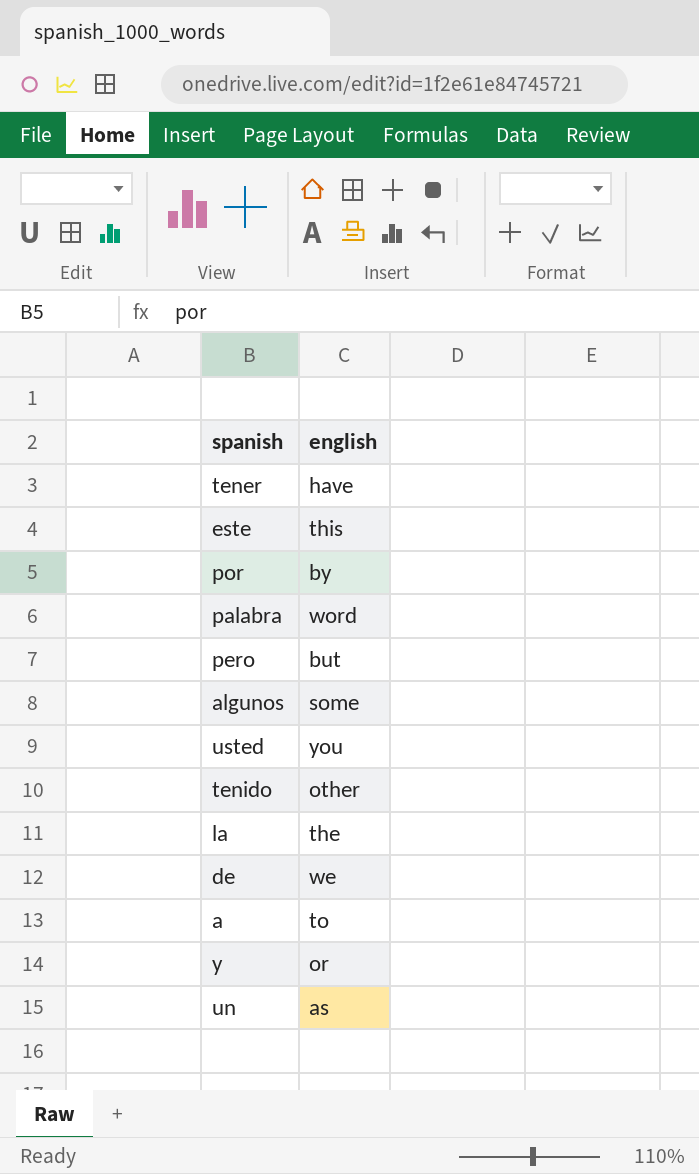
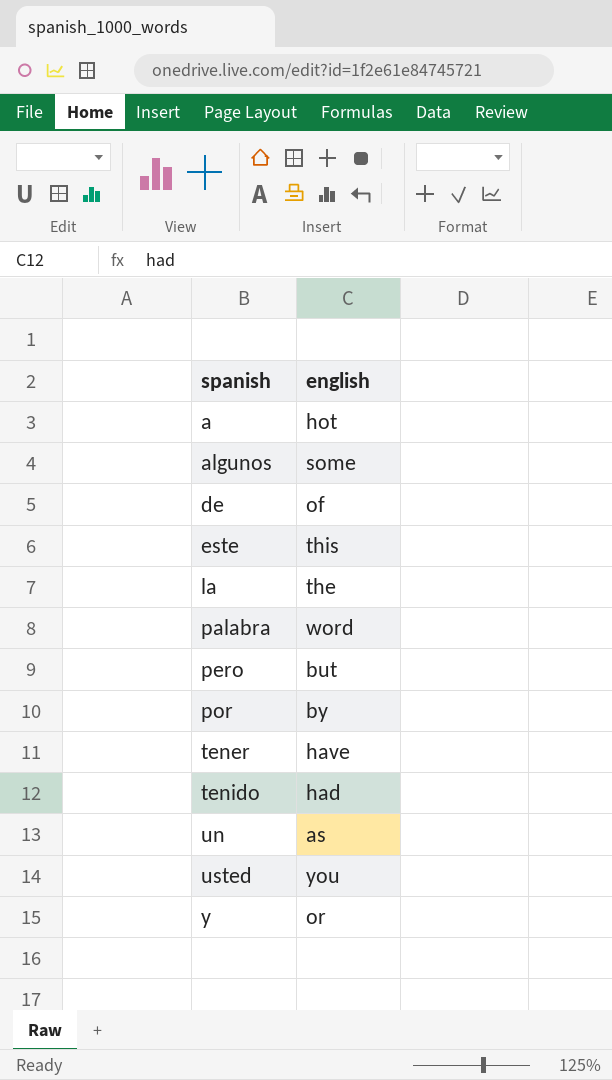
row order: none -> spanish ascending
a | english: to -> hot
de | english: we -> of
tenido | english: other -> had

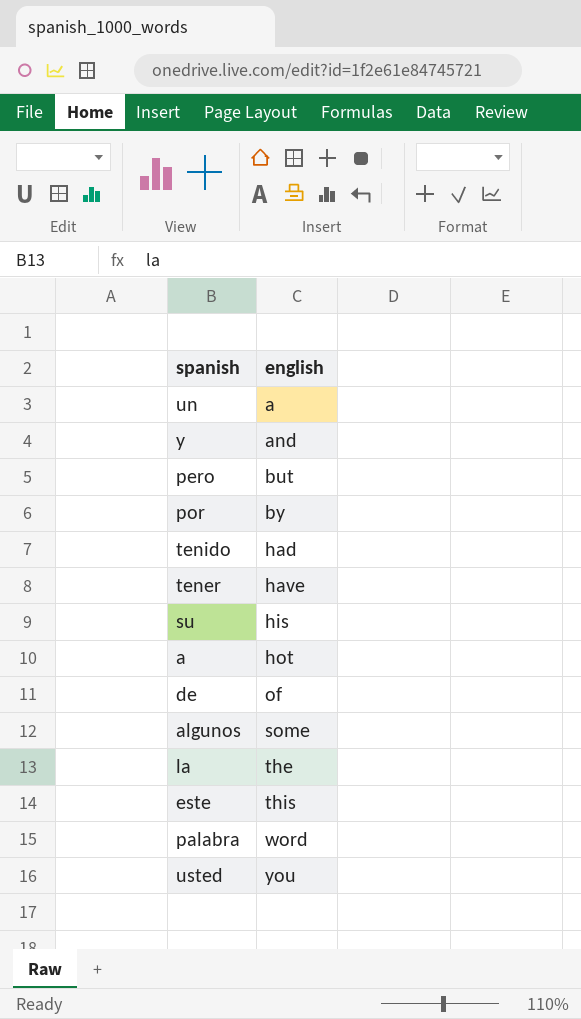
row order: spanish ascending -> english ascending
un | english: as -> a
y | english: or -> and
row su: none -> his

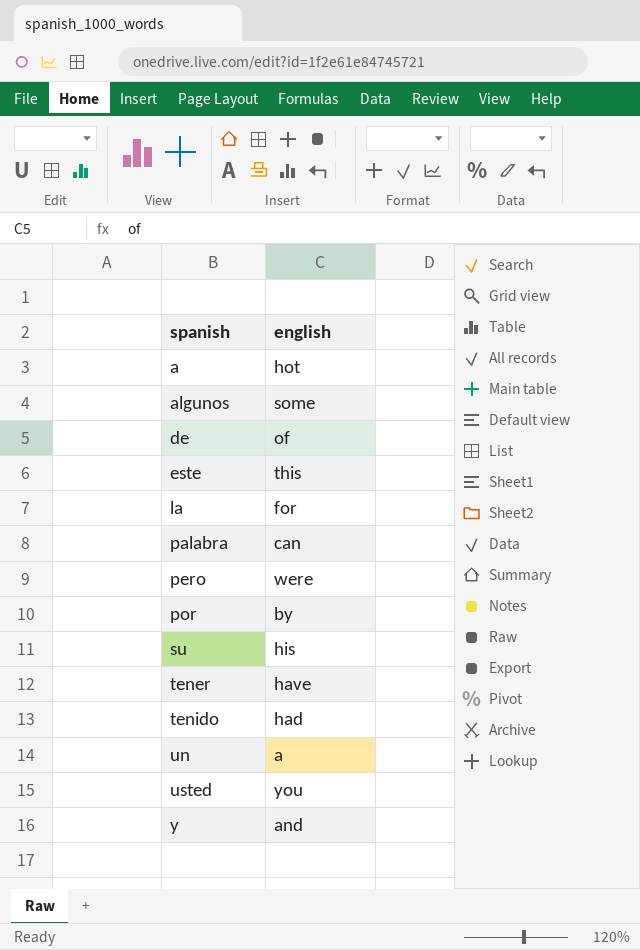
row order: english ascending -> spanish ascending
la | english: the -> for
palabra | english: word -> can
pero | english: but -> were

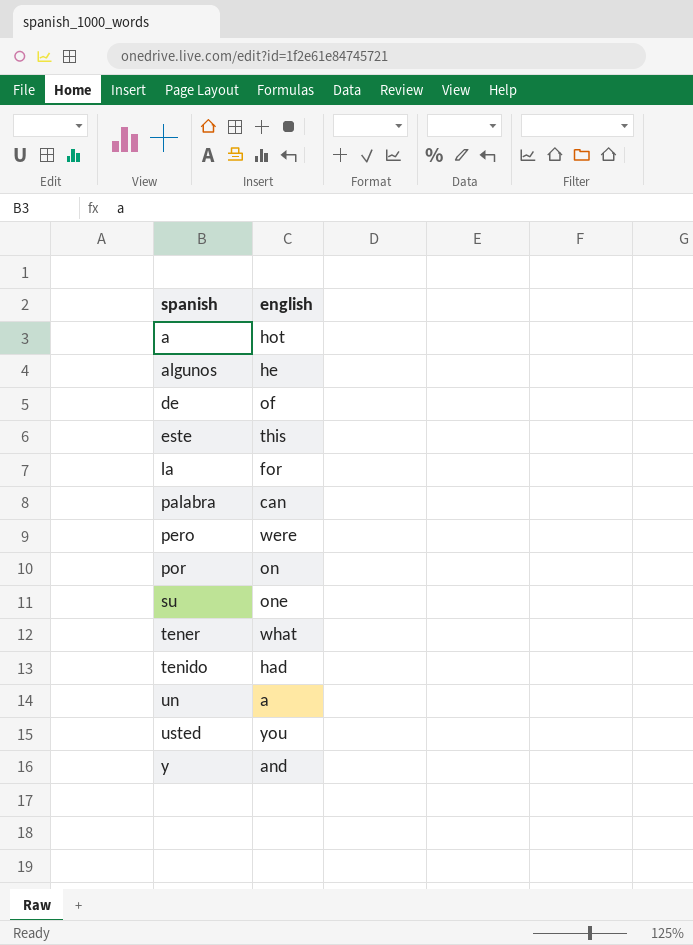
algunos | english: some -> he
por | english: by -> on
su | english: his -> one
tener | english: have -> what

